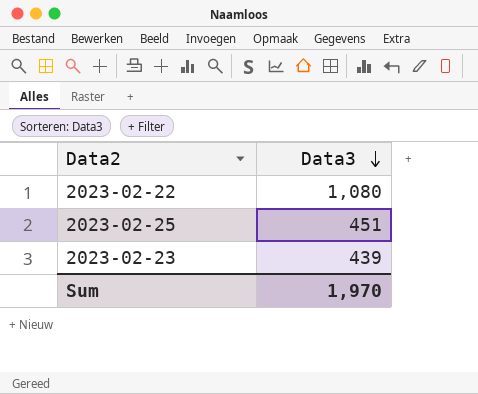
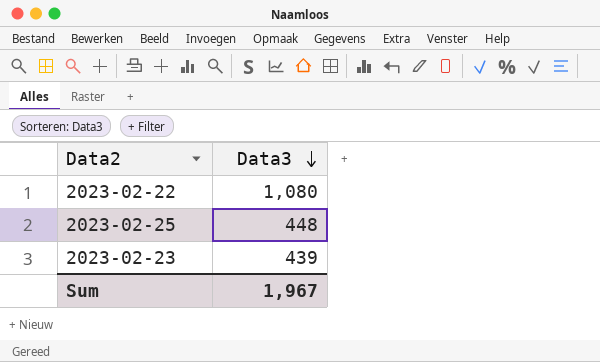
2023-02-25 | Data3: 451 -> 448
Sum | Data3: 1,970 -> 1,967

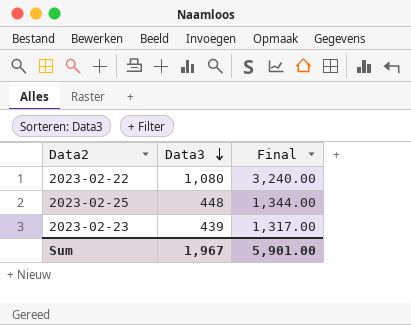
column Final | formula: none -> [Data3] * 3

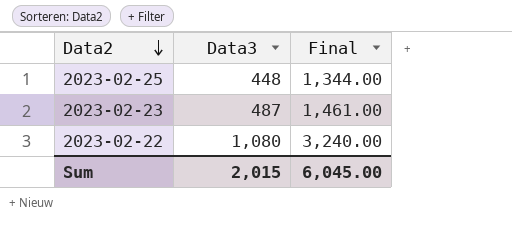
row order: Data3 descending -> Data2 descending
2023-02-23 | Data3: 439 -> 487
2023-02-23 | Final: 1,317.00 -> 1,461.00
Sum | Data3: 1,967 -> 2,015
Sum | Final: 5,901.00 -> 6,045.00

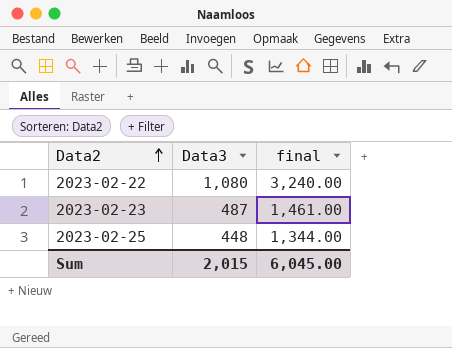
row order: Data2 descending -> Data2 ascending
column name: Final -> final

